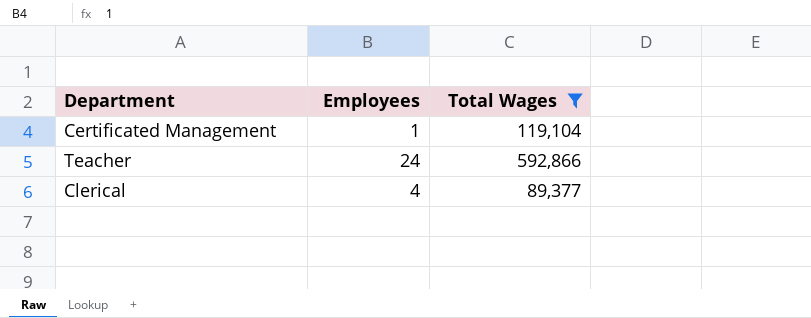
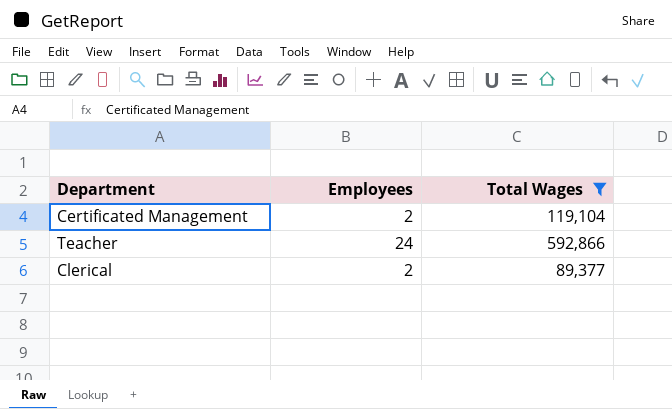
Certificated Management | Employees: 1 -> 2
Clerical | Employees: 4 -> 2

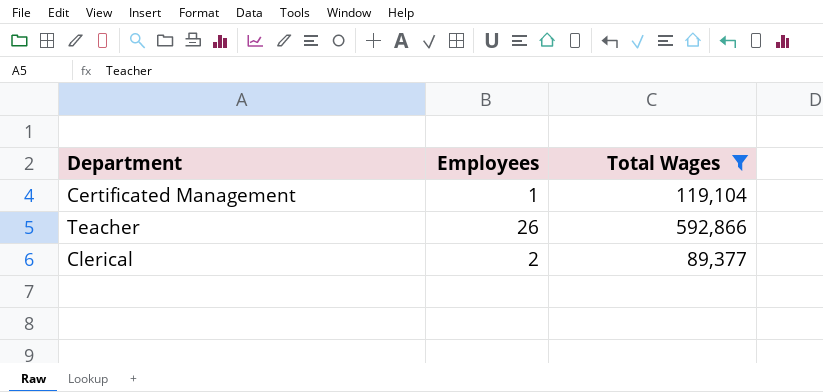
Certificated Management | Employees: 2 -> 1
Teacher | Employees: 24 -> 26

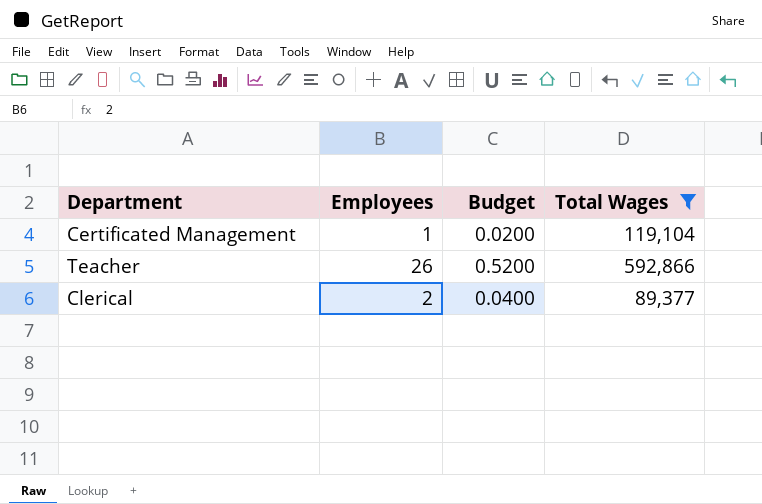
column Budget | formula: none -> [Employees] * 0.02

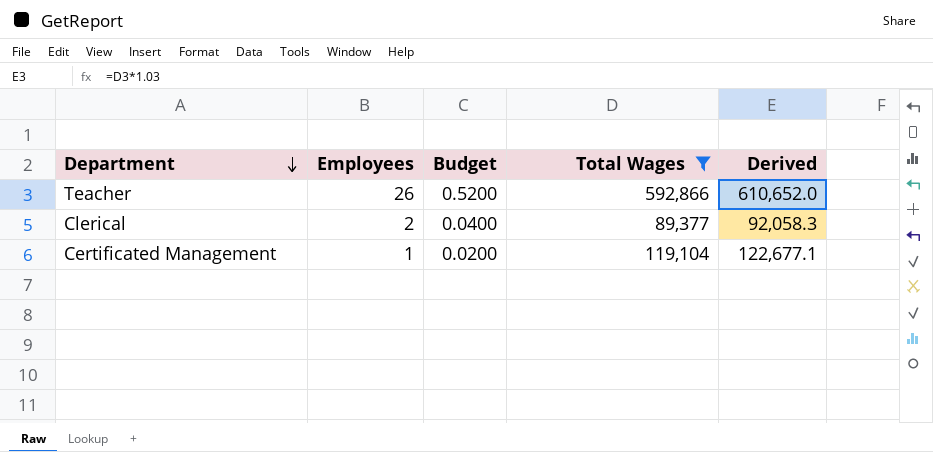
row order: none -> Department descending
column Derived | formula: none -> [Total Wages] * 1.03

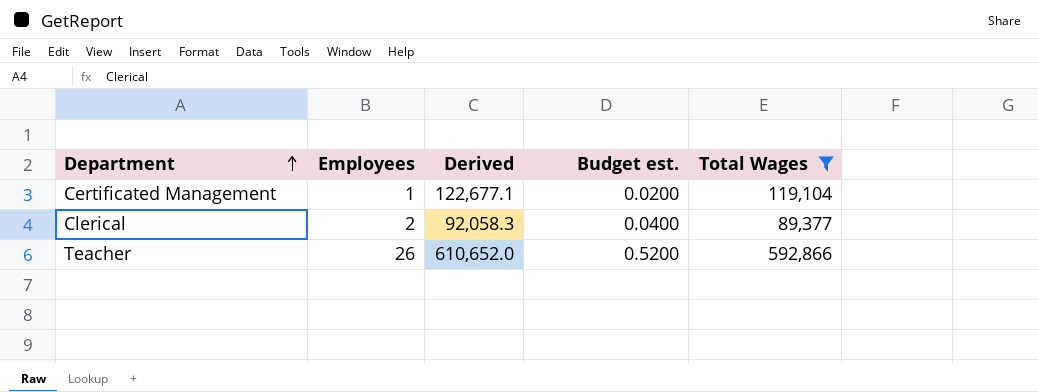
row order: Department descending -> Department ascending
column Derived | position: 5 -> 3
column name: Budget -> Budget est.

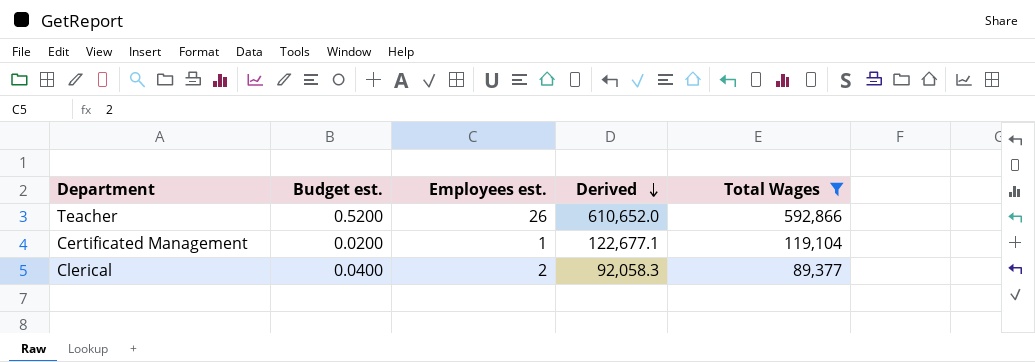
row order: Department ascending -> Derived descending
column Budget est. | position: 4 -> 2
column name: Employees -> Employees est.

